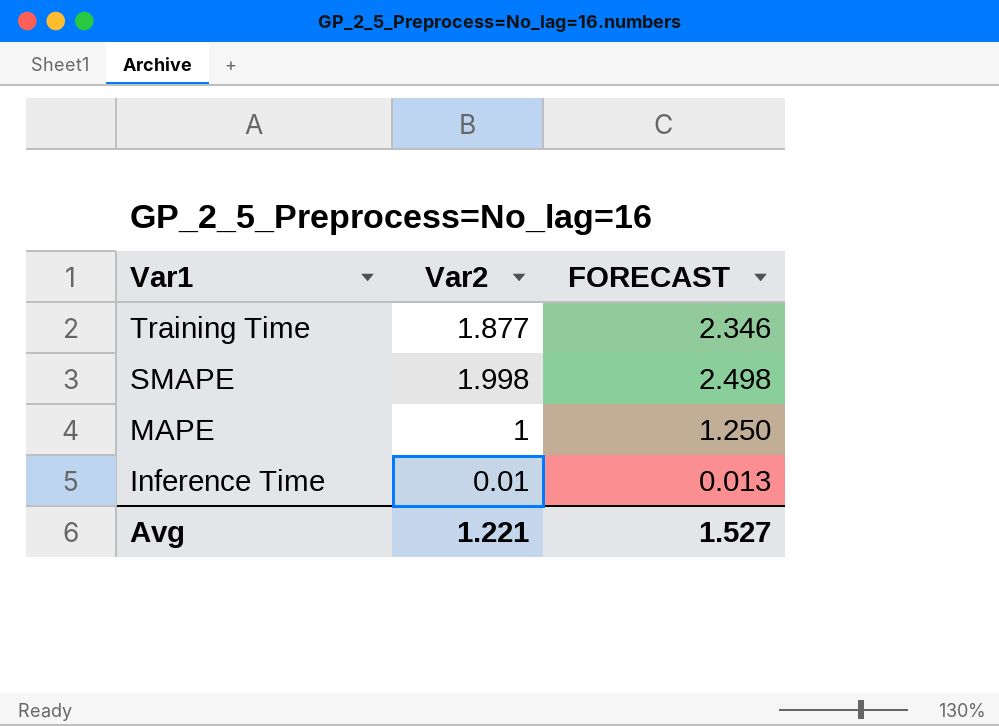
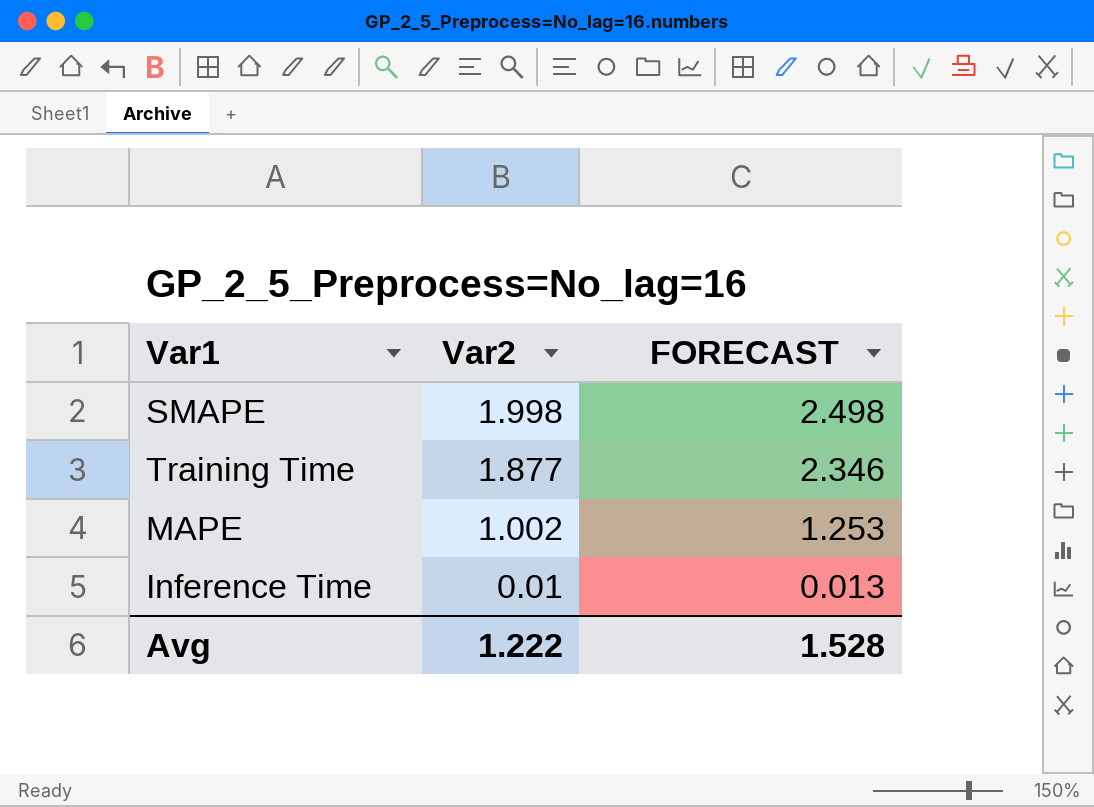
row order: Var1 descending -> Var2 descending
MAPE | Var2: 1 -> 1.002
MAPE | FORECAST: 1.250 -> 1.253
Avg | Var2: 1.221 -> 1.222
Avg | FORECAST: 1.527 -> 1.528

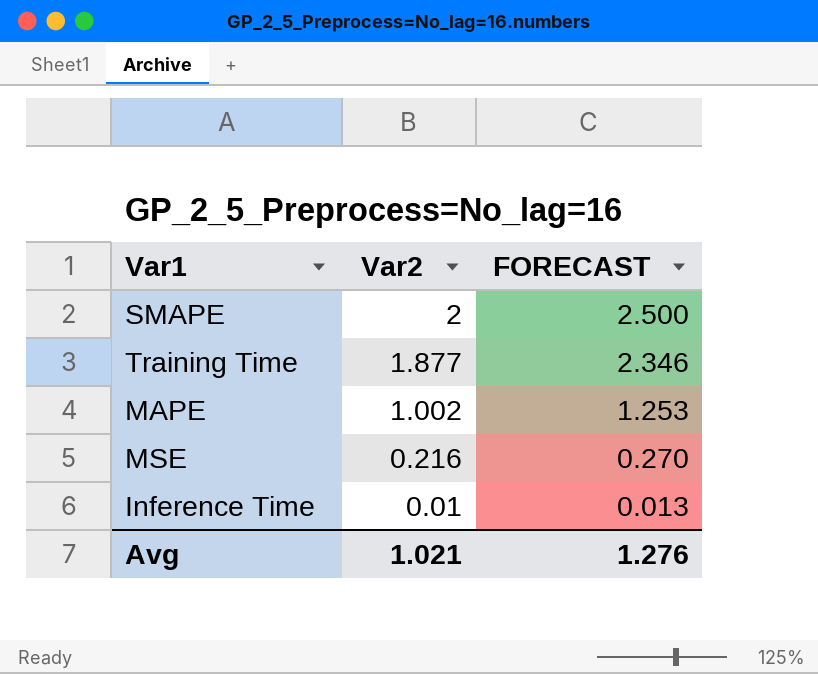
SMAPE | Var2: 1.998 -> 2
SMAPE | FORECAST: 2.498 -> 2.500
row MSE: none -> 0.216 | 0.270
Avg | Var2: 1.222 -> 1.021
Avg | FORECAST: 1.528 -> 1.276

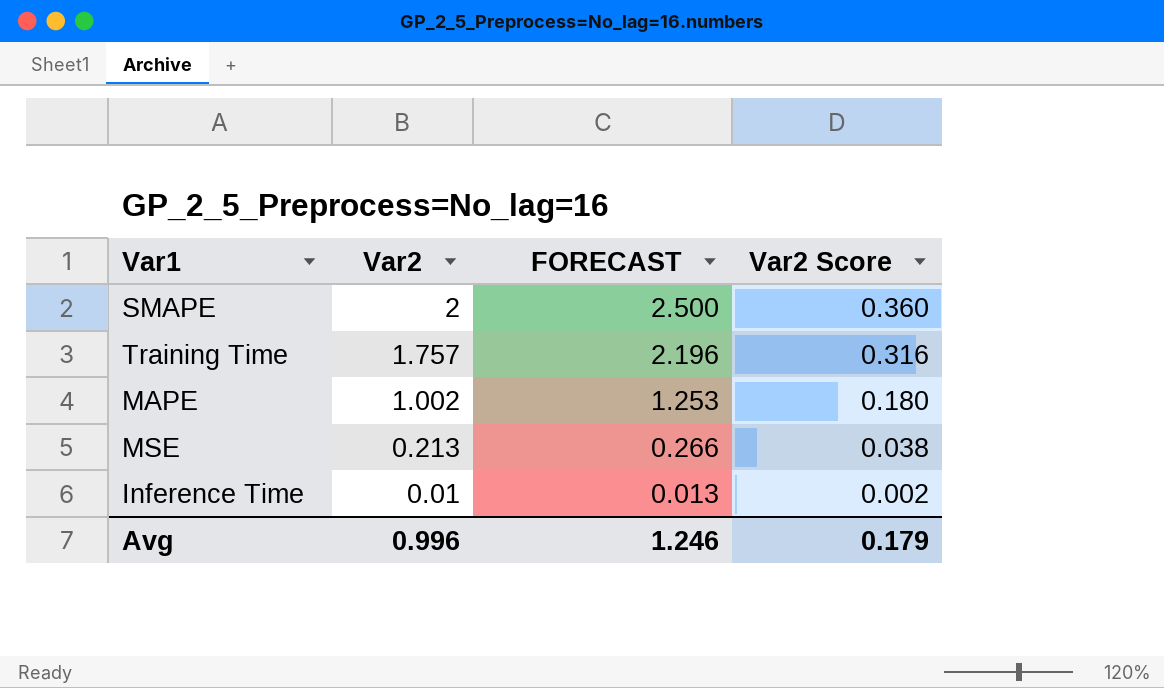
column Var2 Score | formula: none -> [Var2] * 0.18
Training Time | Var2: 1.877 -> 1.757
Training Time | FORECAST: 2.346 -> 2.196
MSE | Var2: 0.216 -> 0.213
MSE | FORECAST: 0.270 -> 0.266
Avg | Var2: 1.021 -> 0.996
Avg | FORECAST: 1.276 -> 1.246

